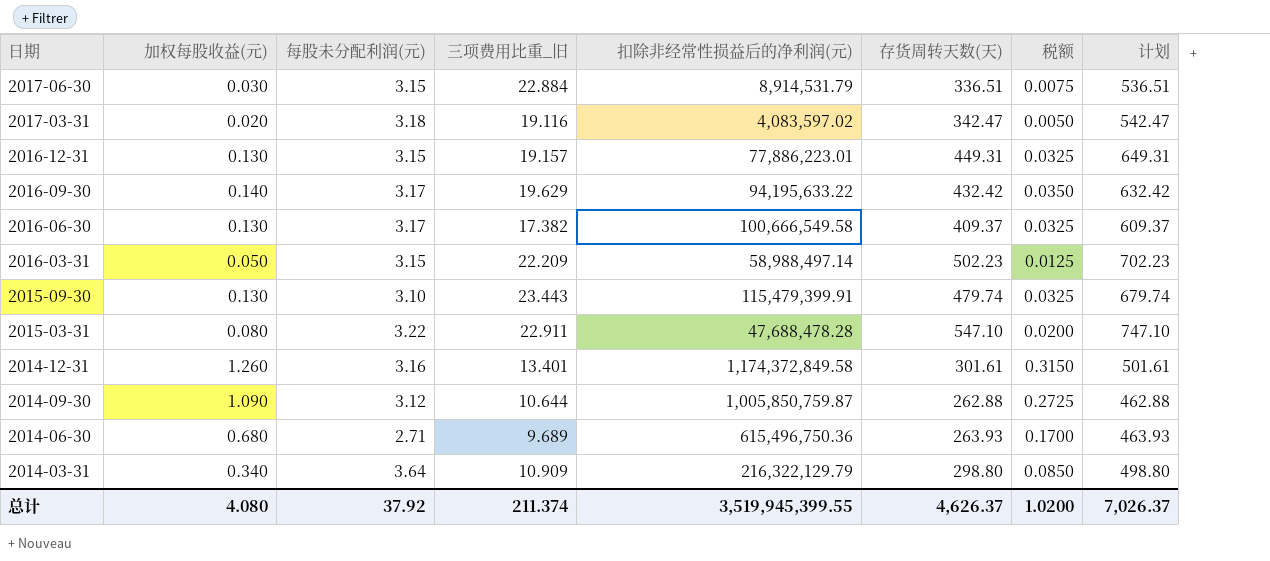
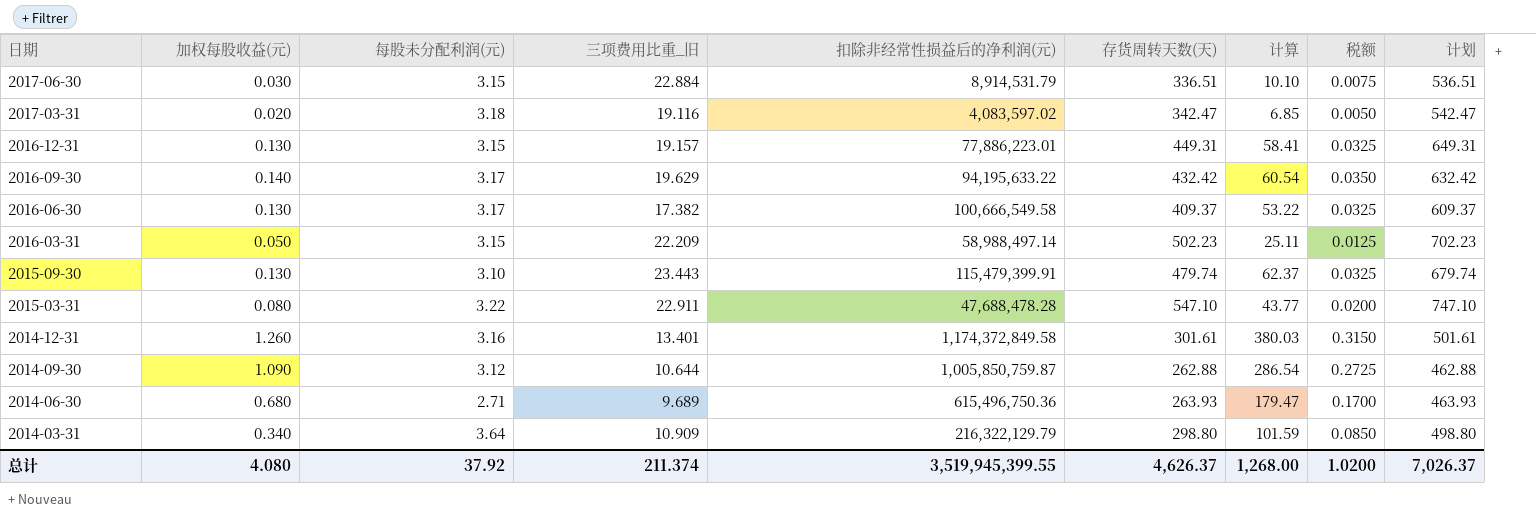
column 计算 | formula: none -> [加权每股收益(元)] * [存货周转天数(天)]

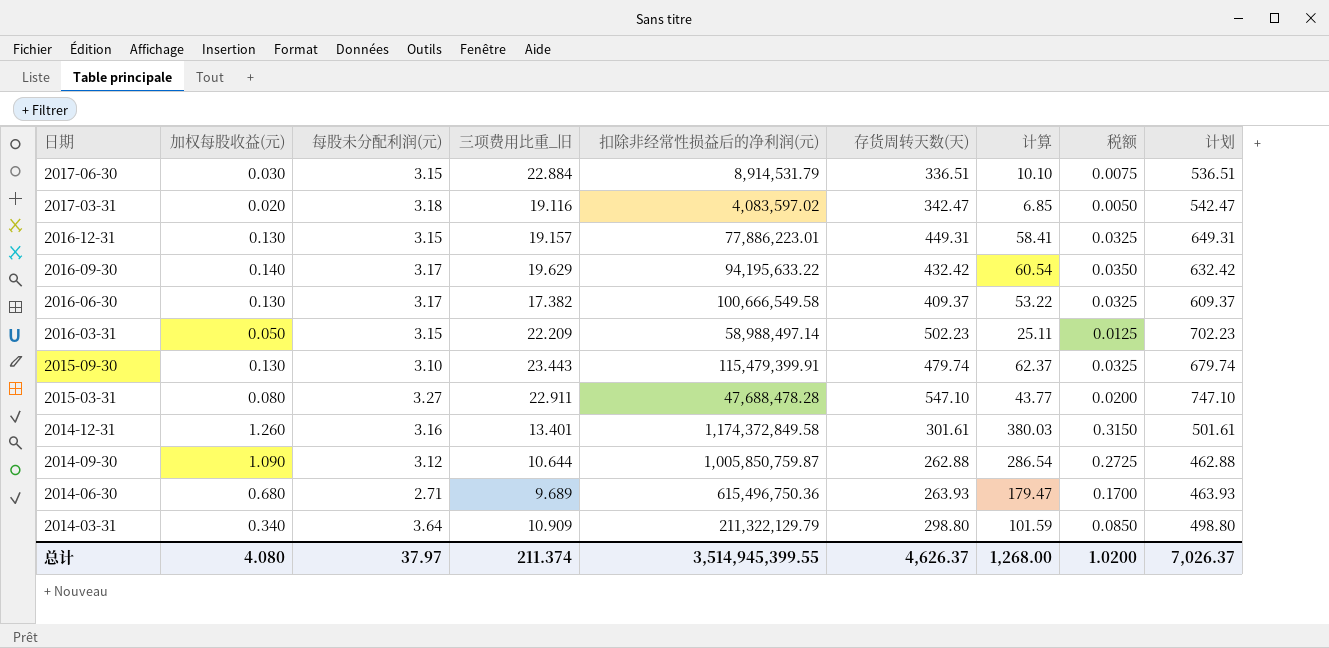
2015-03-31 | 每股未分配利润(元): 3.22 -> 3.27
2014-03-31 | 扣除非经常性损益后的净利润(元): 216,322,129.79 -> 211,322,129.79
总计 | 每股未分配利润(元): 37.92 -> 37.97
总计 | 扣除非经常性损益后的净利润(元): 3,519,945,399.55 -> 3,514,945,399.55

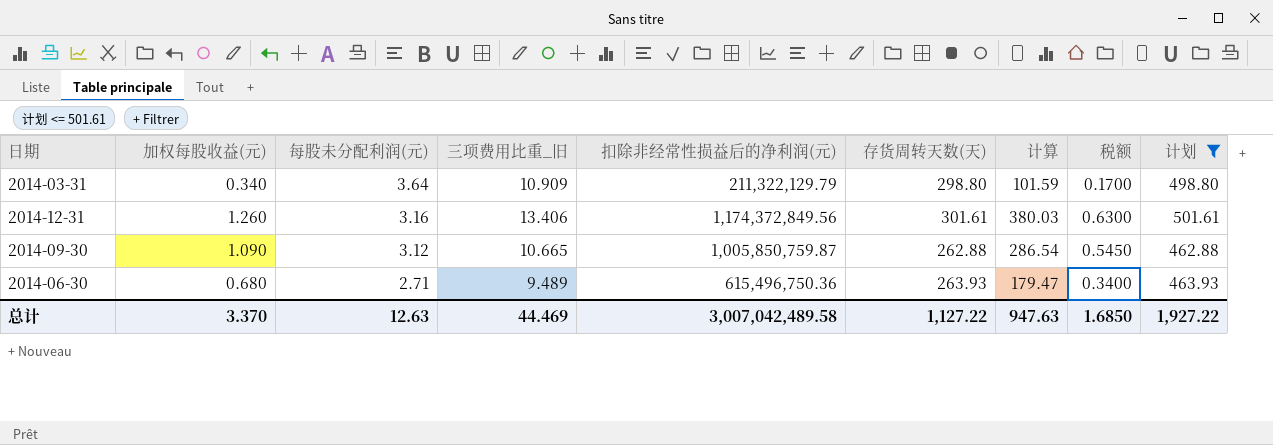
filter: none -> 计划 <= 501.61
row order: 日期 descending -> 每股未分配利润(元) descending
column 税额 | formula: [加权每股收益(元)] * 0.25 -> [加权每股收益(元)] * 0.5
2014-12-31 | 三项费用比重_旧: 13.401 -> 13.406
2014-12-31 | 扣除非经常性损益后的净利润(元): 1,174,372,849.58 -> 1,174,372,849.56
2014-09-30 | 三项费用比重_旧: 10.644 -> 10.665
2014-06-30 | 三项费用比重_旧: 9.689 -> 9.489
总计 | 加权每股收益(元): 4.080 -> 3.370
总计 | 每股未分配利润(元): 37.97 -> 12.63
总计 | 三项费用比重_旧: 211.374 -> 44.469
总计 | 扣除非经常性损益后的净利润(元): 3,514,945,399.55 -> 3,007,042,489.58
总计 | 存货周转天数(天): 4,626.37 -> 1,127.22
总计 | 计算: 1,268.00 -> 947.63
总计 | 税额: 1.0200 -> 1.6850
总计 | 计划: 7,026.37 -> 1,927.22

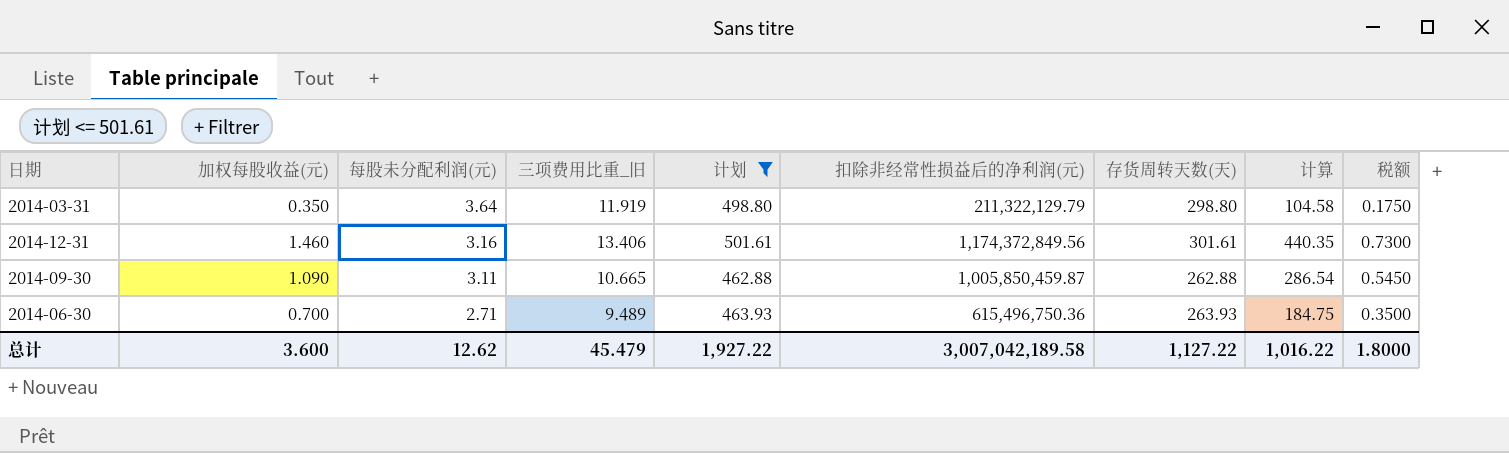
column 计划 | position: 9 -> 5
2014-03-31 | 加权每股收益(元): 0.340 -> 0.350
2014-03-31 | 三项费用比重_旧: 10.909 -> 11.919
2014-03-31 | 计算: 101.59 -> 104.58
2014-03-31 | 税额: 0.1700 -> 0.1750
2014-12-31 | 加权每股收益(元): 1.260 -> 1.460
2014-12-31 | 计算: 380.03 -> 440.35
2014-12-31 | 税额: 0.6300 -> 0.7300
2014-09-30 | 每股未分配利润(元): 3.12 -> 3.11
2014-09-30 | 扣除非经常性损益后的净利润(元): 1,005,850,759.87 -> 1,005,850,459.87
2014-06-30 | 加权每股收益(元): 0.680 -> 0.700
2014-06-30 | 计算: 179.47 -> 184.75
2014-06-30 | 税额: 0.3400 -> 0.3500
总计 | 加权每股收益(元): 3.370 -> 3.600
总计 | 每股未分配利润(元): 12.63 -> 12.62
总计 | 三项费用比重_旧: 44.469 -> 45.479
总计 | 扣除非经常性损益后的净利润(元): 3,007,042,489.58 -> 3,007,042,189.58
总计 | 计算: 947.63 -> 1,016.22
总计 | 税额: 1.6850 -> 1.8000

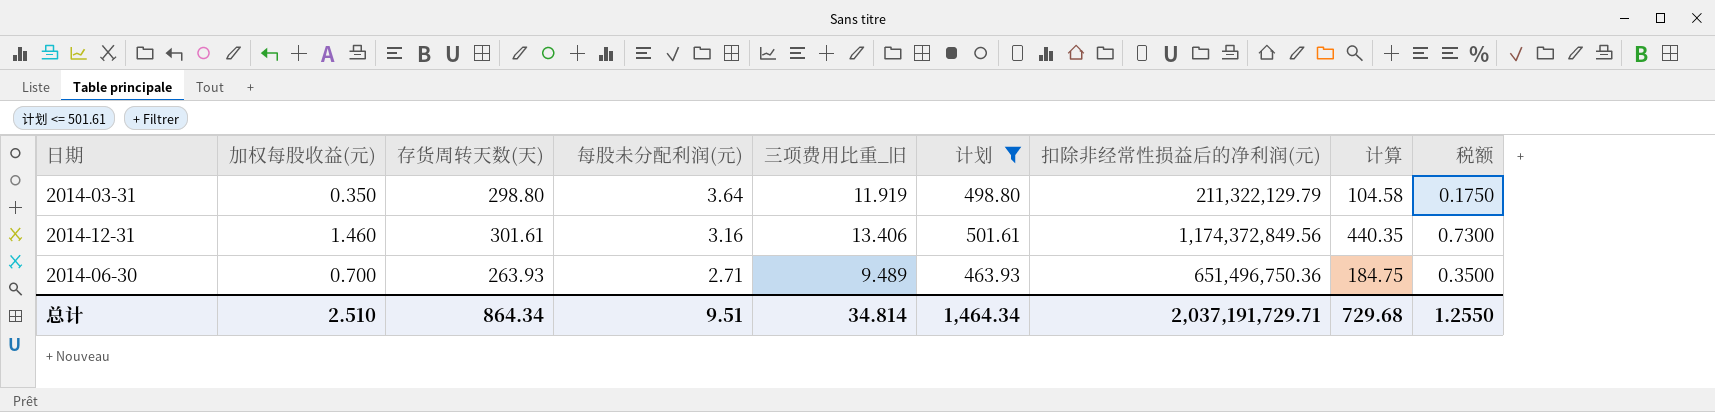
column 存货周转天数(天) | position: 7 -> 3
row 2014-09-30: 1.090 | 3.11 | 10.665 | 462.88 | 1,005,850,459.87 | 262.88 | 286.54 | 0.5450 -> none
2014-06-30 | 扣除非经常性损益后的净利润(元): 615,496,750.36 -> 651,496,750.36
总计 | 加权每股收益(元): 3.600 -> 2.510
总计 | 存货周转天数(天): 1,127.22 -> 864.34
总计 | 每股未分配利润(元): 12.62 -> 9.51
总计 | 三项费用比重_旧: 45.479 -> 34.814
总计 | 计划: 1,927.22 -> 1,464.34
总计 | 扣除非经常性损益后的净利润(元): 3,007,042,189.58 -> 2,037,191,729.71
总计 | 计算: 1,016.22 -> 729.68
总计 | 税额: 1.8000 -> 1.2550

